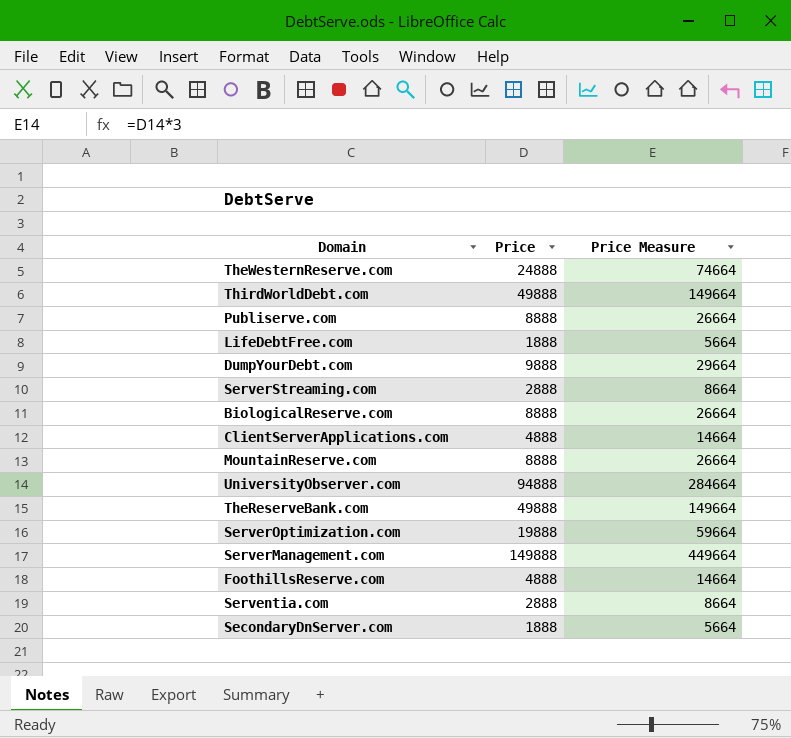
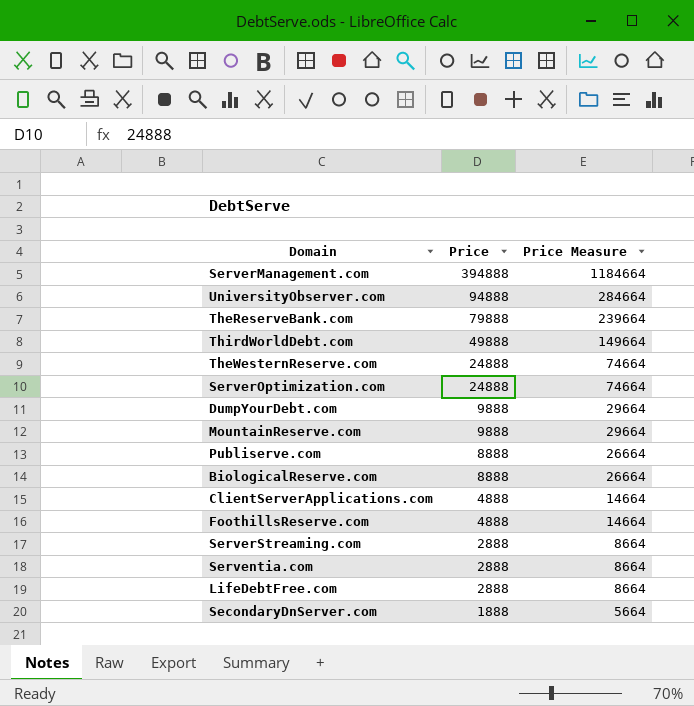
row order: none -> Price descending
ServerManagement.com | Price: 149888 -> 394888
ServerManagement.com | Price Measure: 449664 -> 1184664
TheReserveBank.com | Price: 49888 -> 79888
TheReserveBank.com | Price Measure: 149664 -> 239664
ServerOptimization.com | Price: 19888 -> 24888
ServerOptimization.com | Price Measure: 59664 -> 74664
MountainReserve.com | Price: 8888 -> 9888
MountainReserve.com | Price Measure: 26664 -> 29664
LifeDebtFree.com | Price: 1888 -> 2888
LifeDebtFree.com | Price Measure: 5664 -> 8664

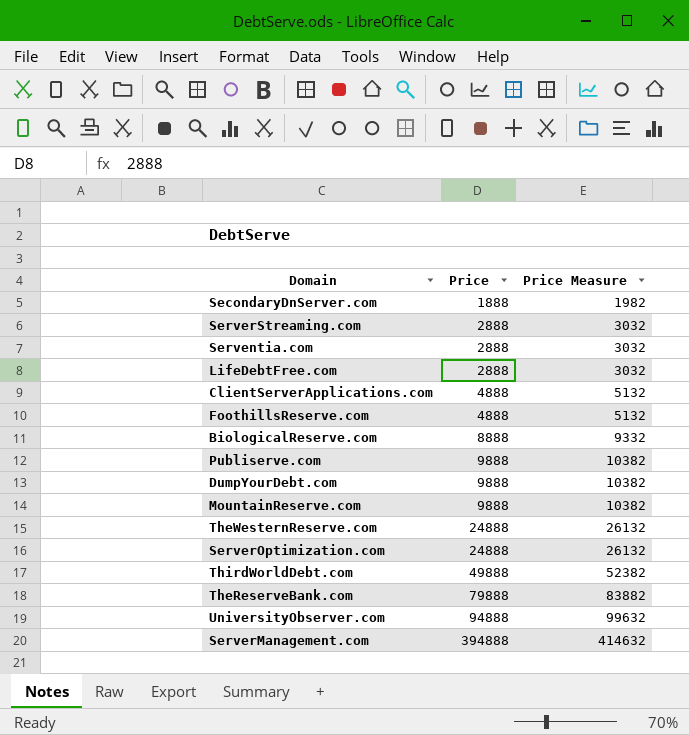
row order: Price descending -> Price ascending
column Price Measure | formula: [Price] * 3 -> [Price] * 1.05
Publiserve.com | Price: 8888 -> 9888

